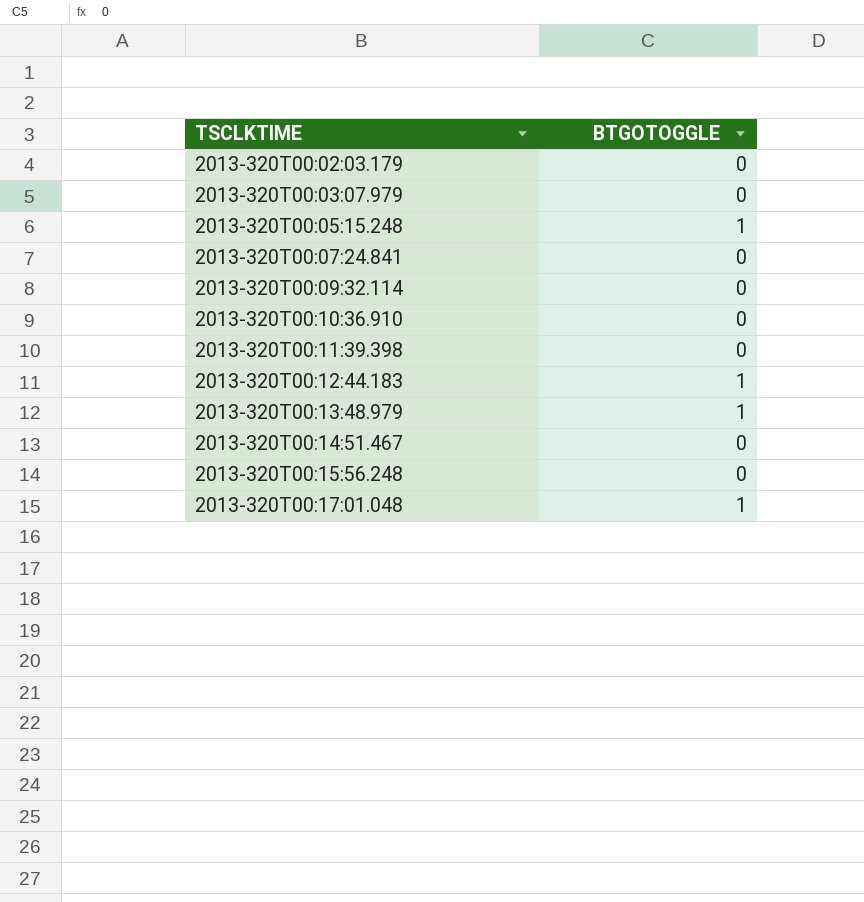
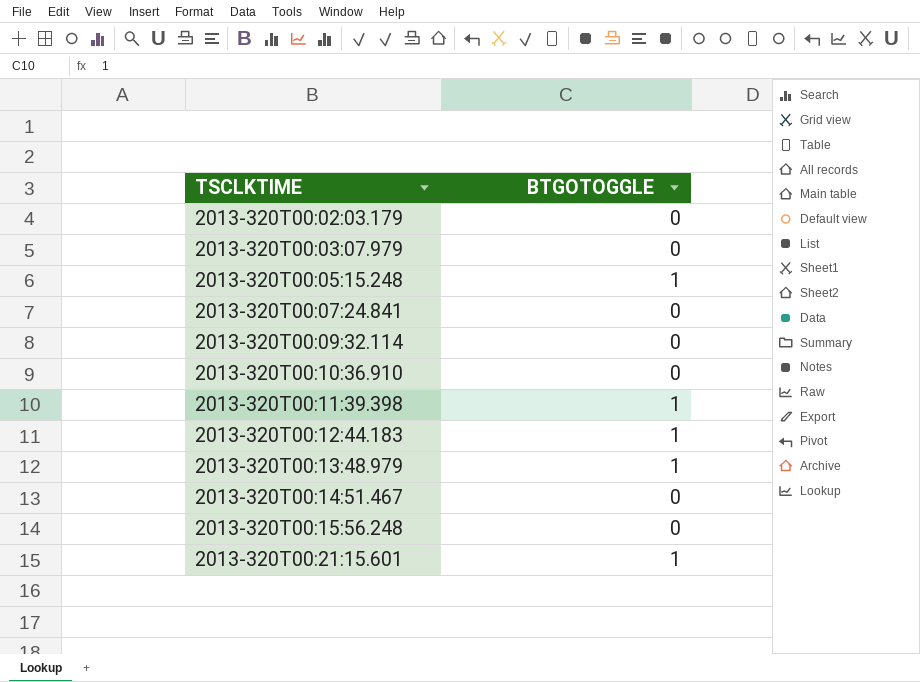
row 2013-320T00:17:01.048: 1 -> none
2013-320T00:11:39.398 | BTGOTOGGLE: 0 -> 1
row 2013-320T00:21:15.601: none -> 1

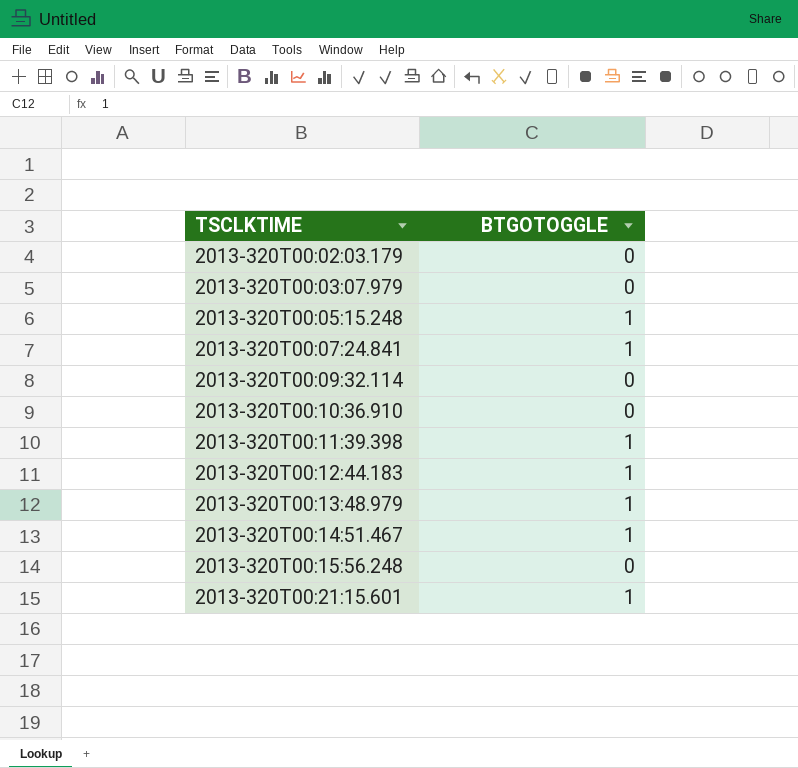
2013-320T00:07:24.841 | BTGOTOGGLE: 0 -> 1
2013-320T00:14:51.467 | BTGOTOGGLE: 0 -> 1

